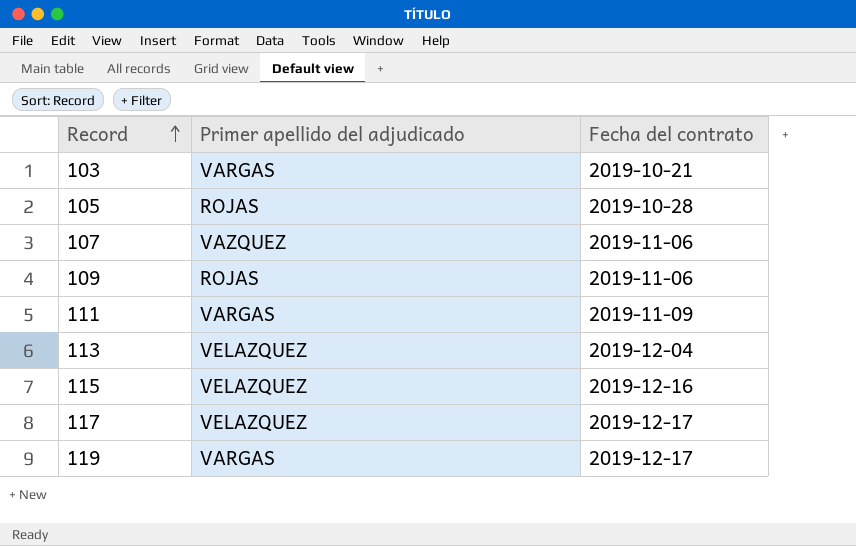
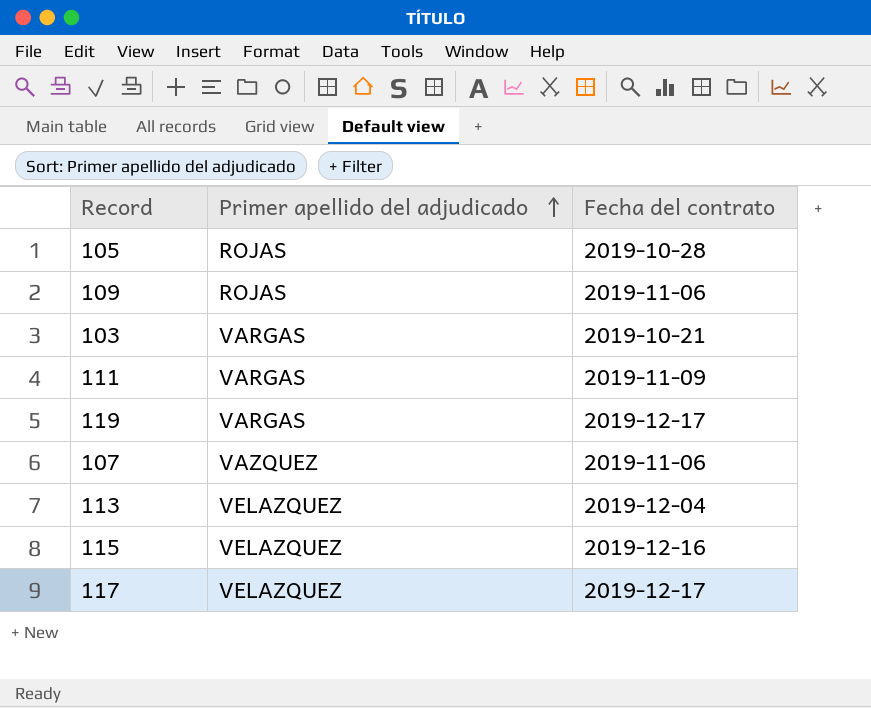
row order: Record ascending -> Primer apellido del adjudicado ascending

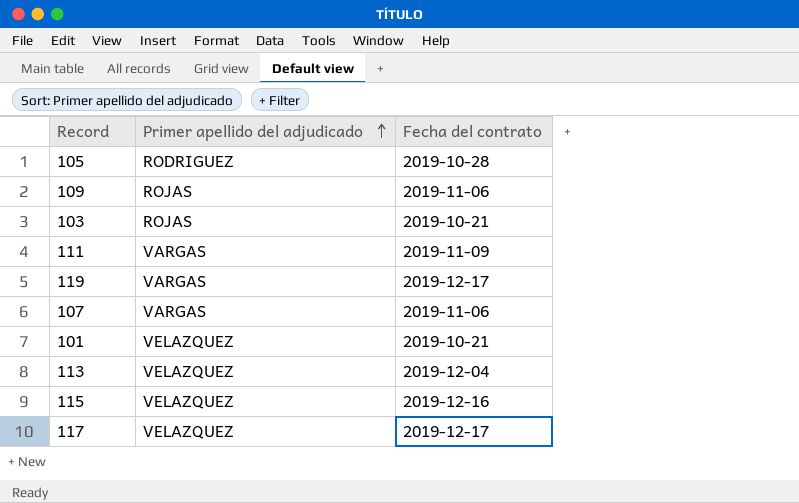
105 | Primer apellido del adjudicado: ROJAS -> RODRIGUEZ
103 | Primer apellido del adjudicado: VARGAS -> ROJAS
107 | Primer apellido del adjudicado: VAZQUEZ -> VARGAS
row 101: none -> VELAZQUEZ | 2019-10-21

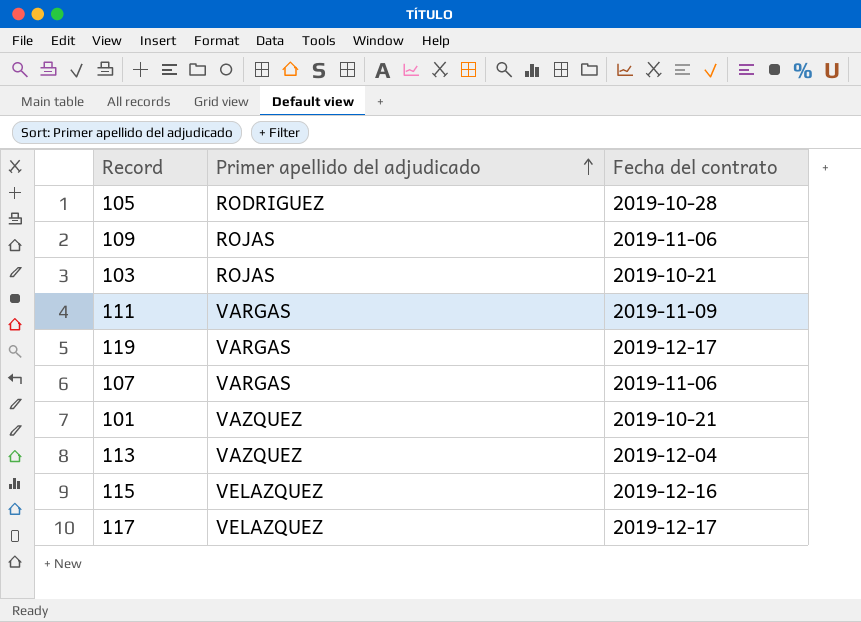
101 | Primer apellido del adjudicado: VELAZQUEZ -> VAZQUEZ
113 | Primer apellido del adjudicado: VELAZQUEZ -> VAZQUEZ

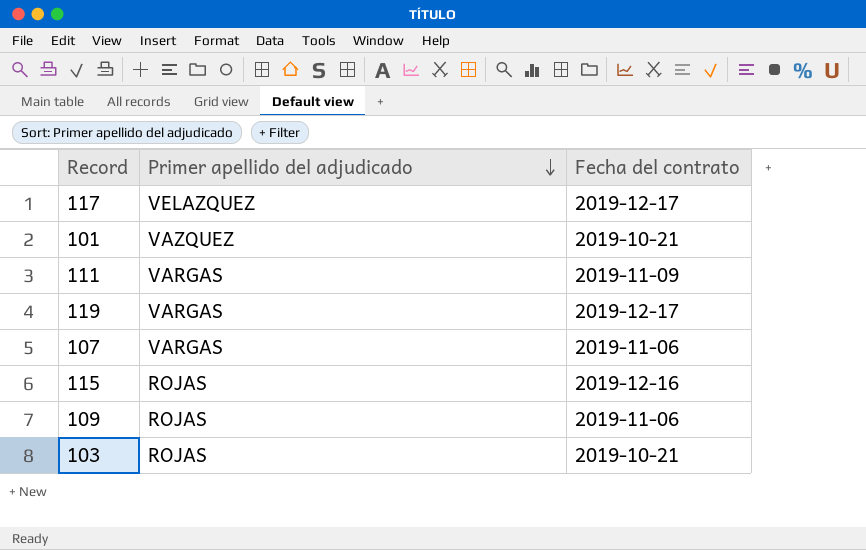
row order: Primer apellido del adjudicado ascending -> Primer apellido del adjudicado descending
row 105: RODRIGUEZ | 2019-10-28 -> none
row 113: VAZQUEZ | 2019-12-04 -> none
115 | Primer apellido del adjudicado: VELAZQUEZ -> ROJAS

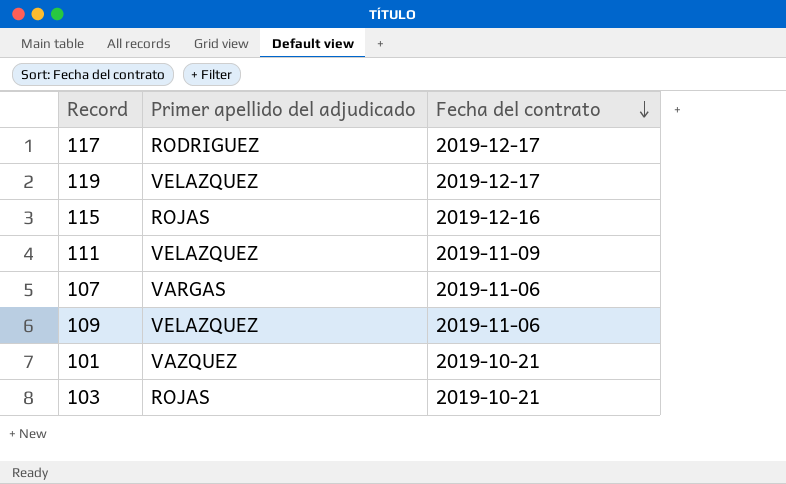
row order: Primer apellido del adjudicado descending -> Fecha del contrato descending
117 | Primer apellido del adjudicado: VELAZQUEZ -> RODRIGUEZ
119 | Primer apellido del adjudicado: VARGAS -> VELAZQUEZ
111 | Primer apellido del adjudicado: VARGAS -> VELAZQUEZ
109 | Primer apellido del adjudicado: ROJAS -> VELAZQUEZ

